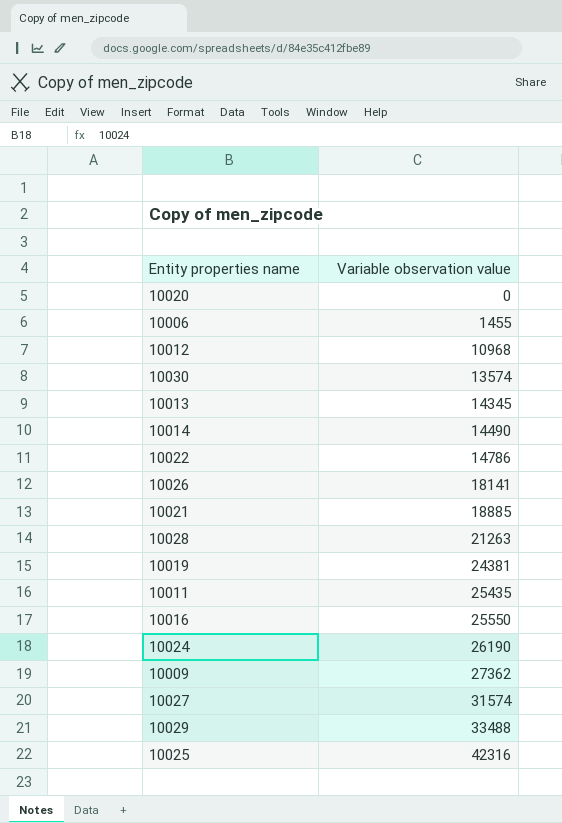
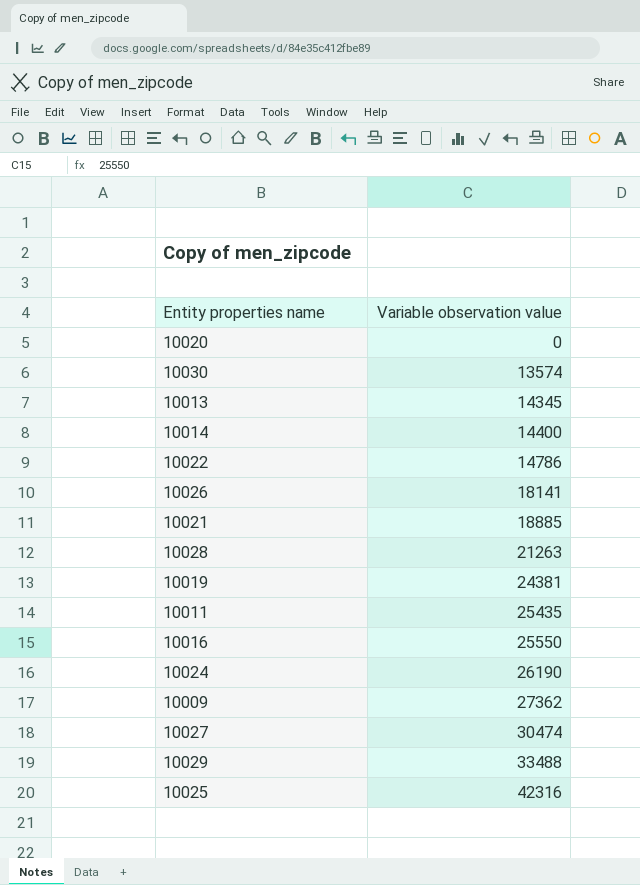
row 10006: 1455 -> none
row 10012: 10968 -> none
10014 | Variable observation value: 14490 -> 14400
10027 | Variable observation value: 31574 -> 30474

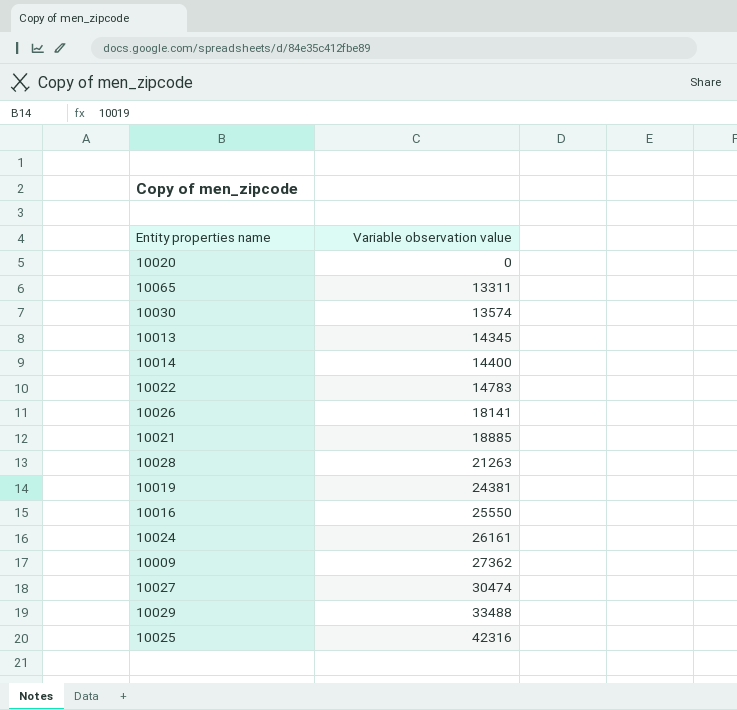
row 10011: 25435 -> none
row 10065: none -> 13311
10022 | Variable observation value: 14786 -> 14783
10024 | Variable observation value: 26190 -> 26161

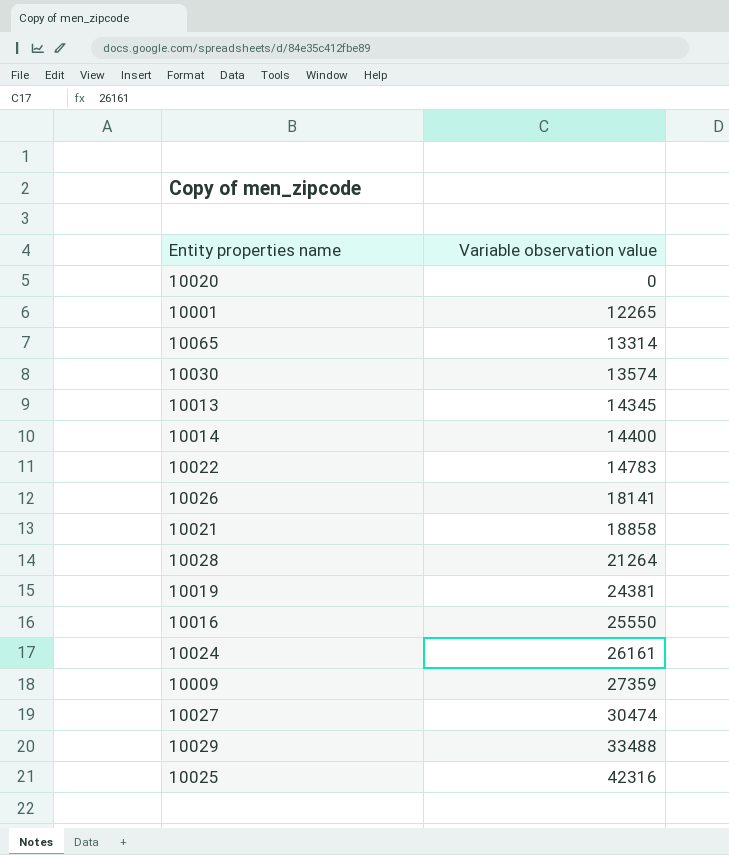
row 10001: none -> 12265
10065 | Variable observation value: 13311 -> 13314
10021 | Variable observation value: 18885 -> 18858
10028 | Variable observation value: 21263 -> 21264
10009 | Variable observation value: 27362 -> 27359

